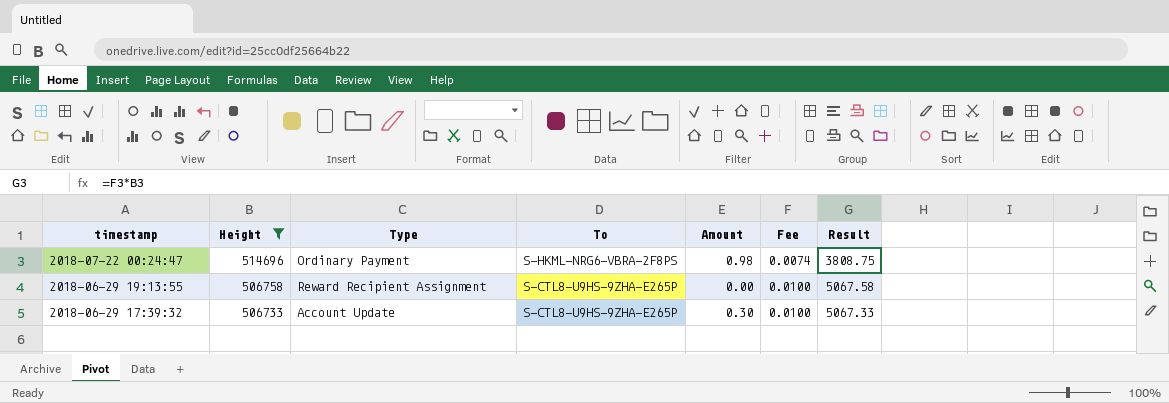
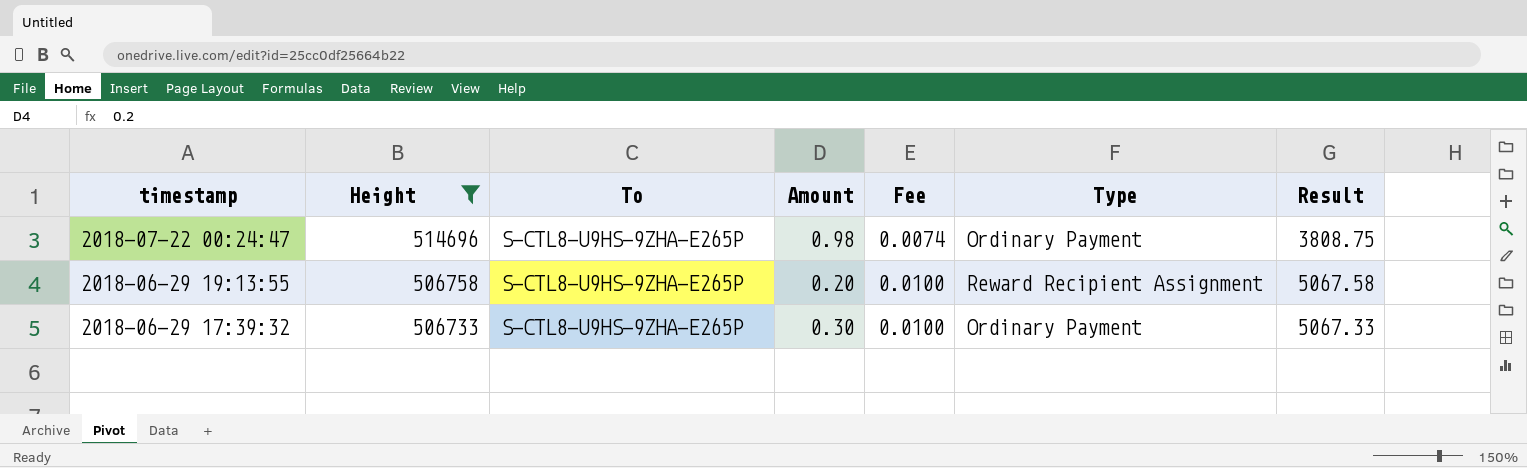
column Type | position: 3 -> 6
2018-07-22 00:24:47 | To: S-HKML-NRG6-VBRA-2F8PS -> S-CTL8-U9HS-9ZHA-E265P
2018-06-29 19:13:55 | Amount: 0.00 -> 0.20
2018-06-29 17:39:32 | Type: Account Update -> Ordinary Payment

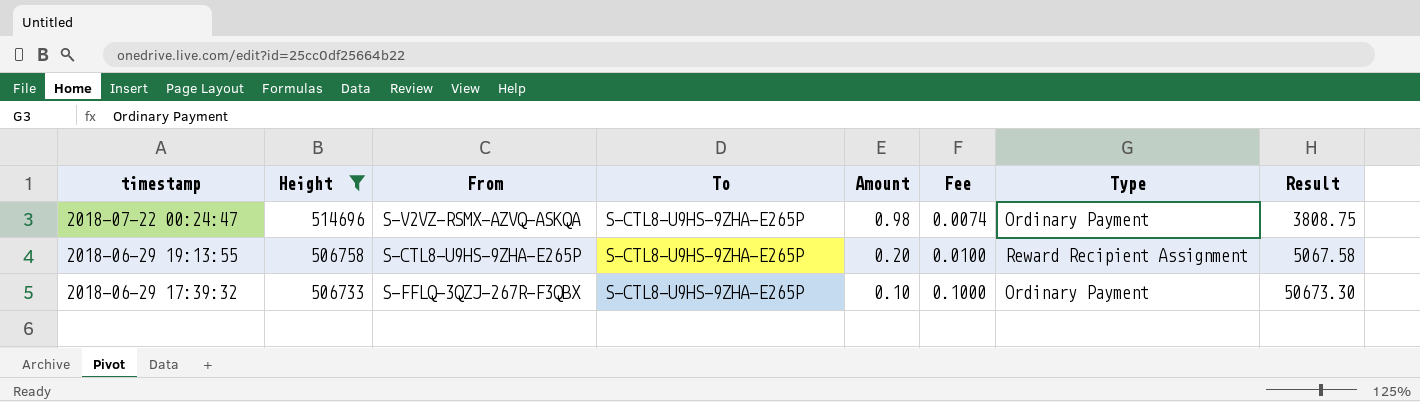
column From | position: none -> 3
2018-06-29 17:39:32 | Amount: 0.30 -> 0.10
2018-06-29 17:39:32 | Fee: 0.0100 -> 0.1000
2018-06-29 17:39:32 | Result: 5067.33 -> 50673.30

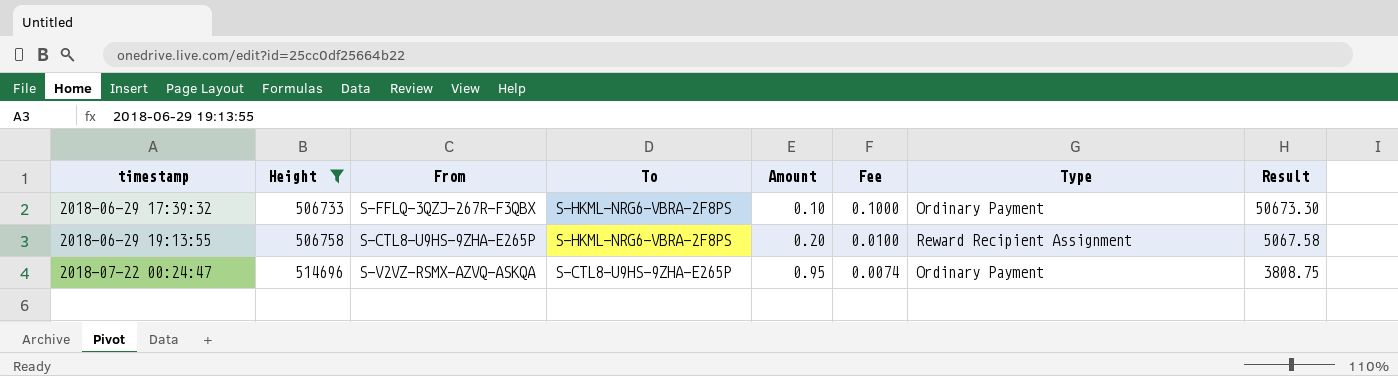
row order: timestamp descending -> timestamp ascending
2018-06-29 17:39:32 | To: S-CTL8-U9HS-9ZHA-E265P -> S-HKML-NRG6-VBRA-2F8PS
2018-06-29 19:13:55 | To: S-CTL8-U9HS-9ZHA-E265P -> S-HKML-NRG6-VBRA-2F8PS
2018-07-22 00:24:47 | Amount: 0.98 -> 0.95

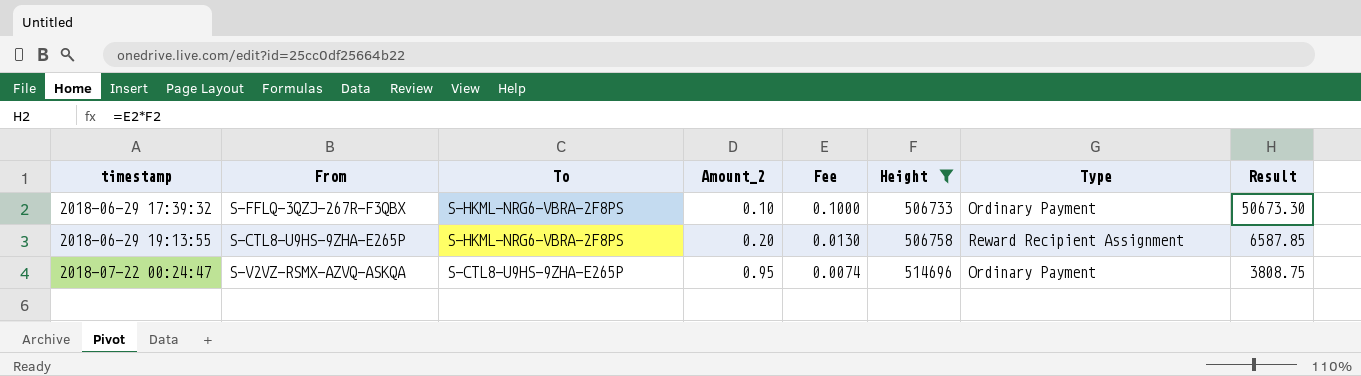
column name: Amount -> Amount_2
column Height | position: 2 -> 6
2018-06-29 19:13:55 | Fee: 0.0100 -> 0.0130
2018-06-29 19:13:55 | Result: 5067.58 -> 6587.85

